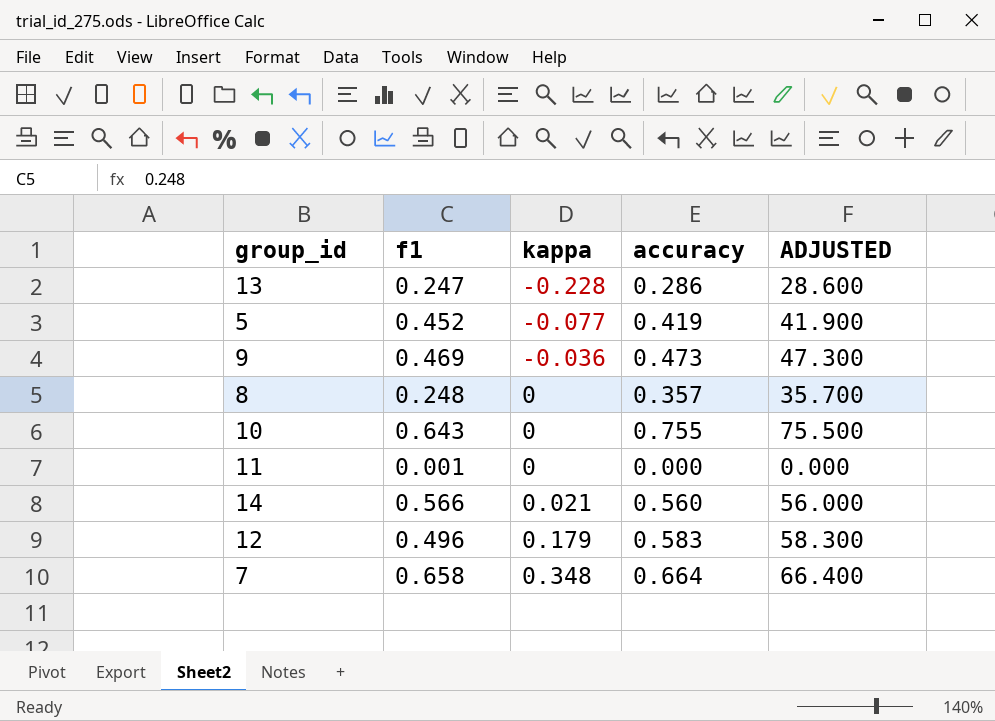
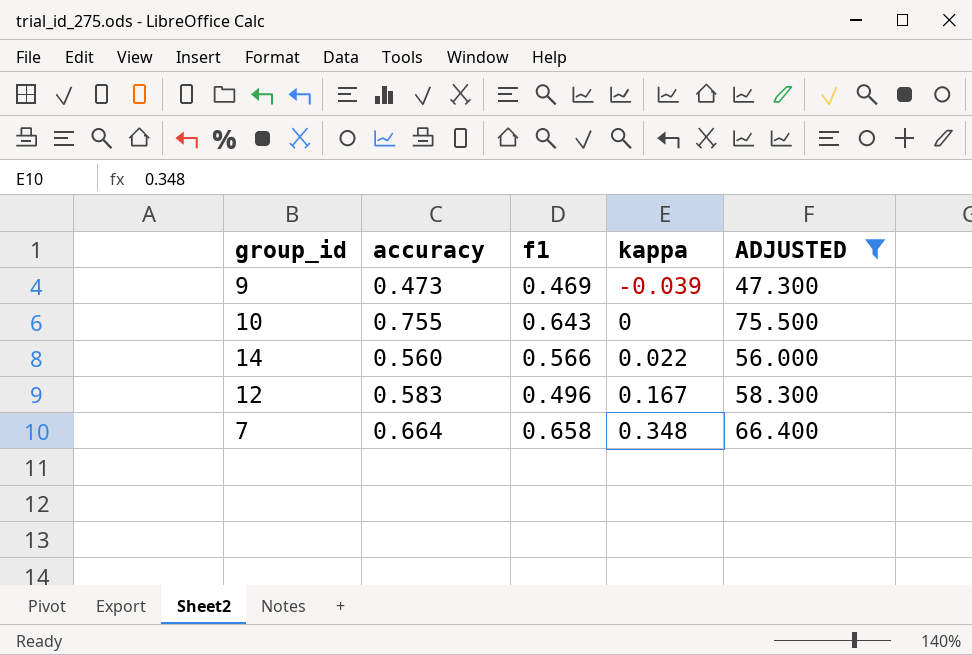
filter: none -> ADJUSTED >= 47.300
column accuracy | position: 4 -> 2
9 | kappa: -0.036 -> -0.039
14 | kappa: 0.021 -> 0.022
12 | kappa: 0.179 -> 0.167

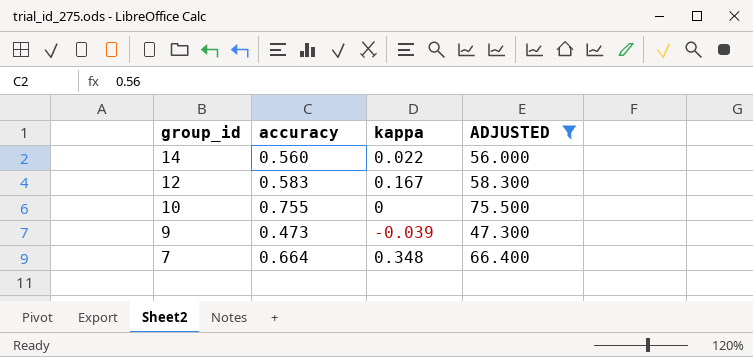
row order: kappa ascending -> group_id descending
column f1 | position: 3 -> none

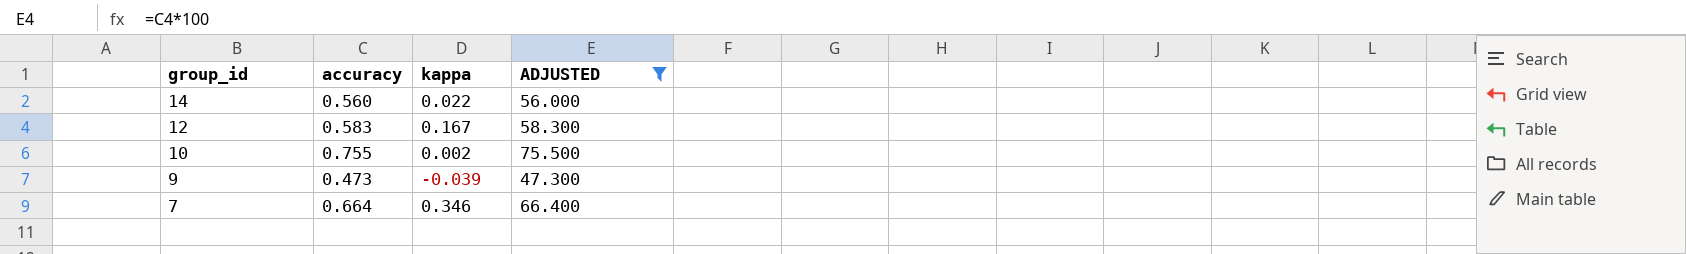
10 | kappa: 0 -> 0.002
7 | kappa: 0.348 -> 0.346

